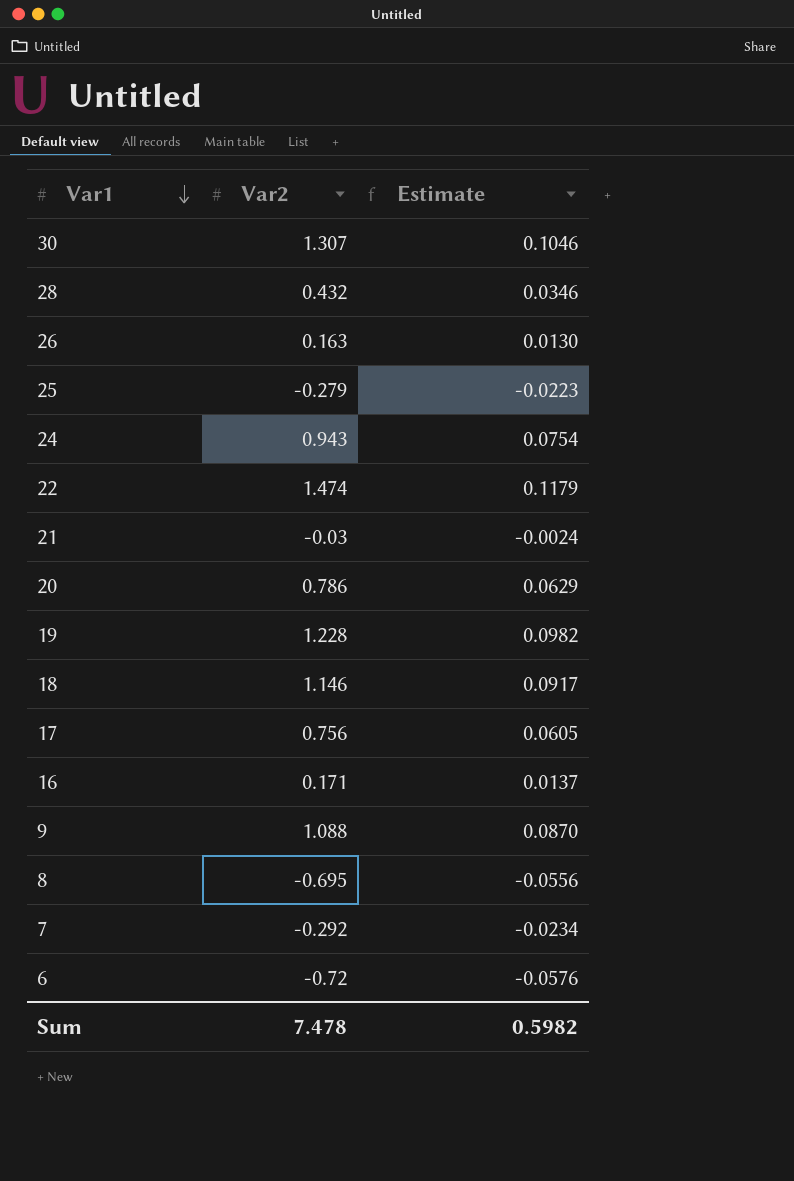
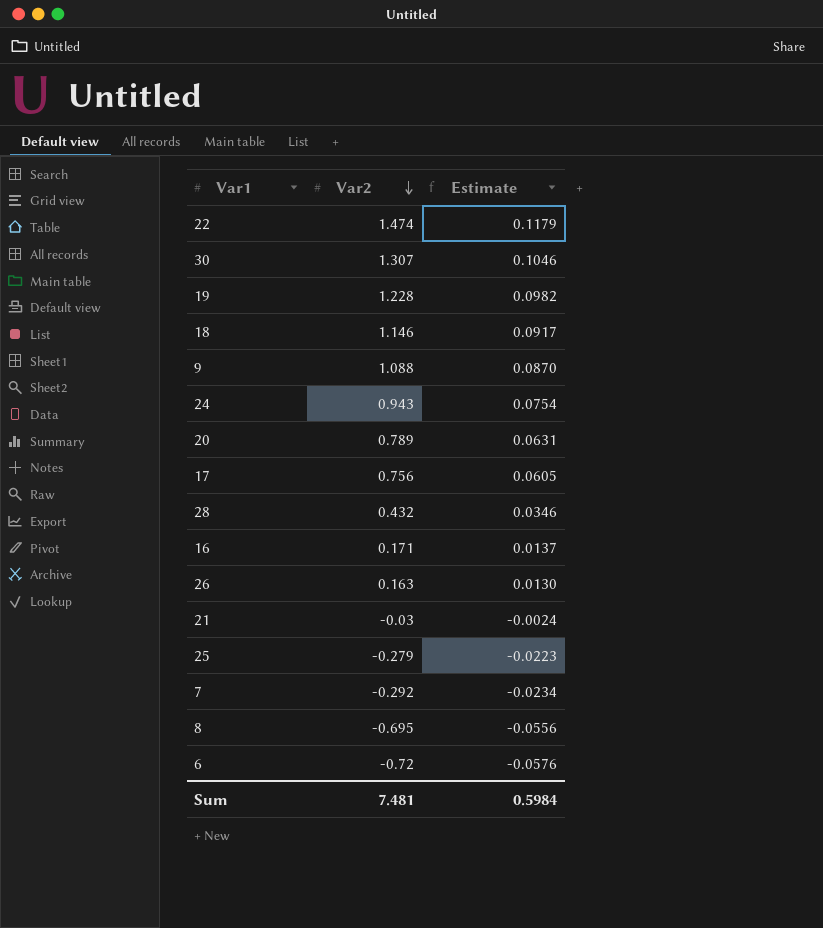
row order: Var1 descending -> Var2 descending
20 | Var2: 0.786 -> 0.789
20 | Estimate: 0.0629 -> 0.0631
Sum | Var2: 7.478 -> 7.481
Sum | Estimate: 0.5982 -> 0.5984

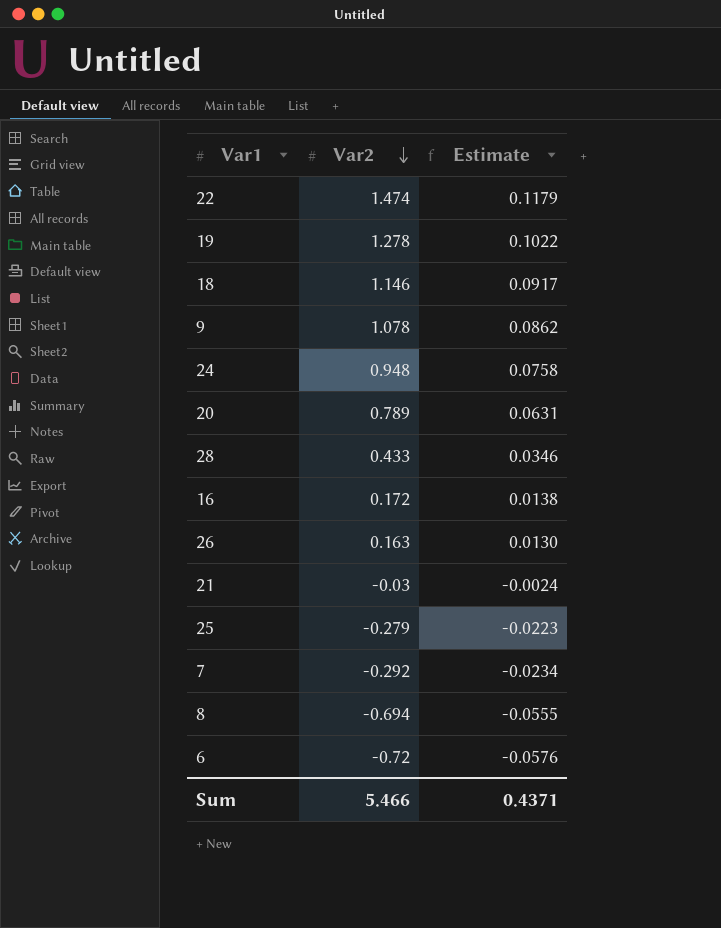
row 30: 1.307 | 0.1046 -> none
row 17: 0.756 | 0.0605 -> none
19 | Var2: 1.228 -> 1.278
19 | Estimate: 0.0982 -> 0.1022
9 | Var2: 1.088 -> 1.078
9 | Estimate: 0.0870 -> 0.0862
24 | Var2: 0.943 -> 0.948
24 | Estimate: 0.0754 -> 0.0758
28 | Var2: 0.432 -> 0.433
16 | Var2: 0.171 -> 0.172
16 | Estimate: 0.0137 -> 0.0138
8 | Var2: -0.695 -> -0.694
8 | Estimate: -0.0556 -> -0.0555
Sum | Var2: 7.481 -> 5.466
Sum | Estimate: 0.5984 -> 0.4371

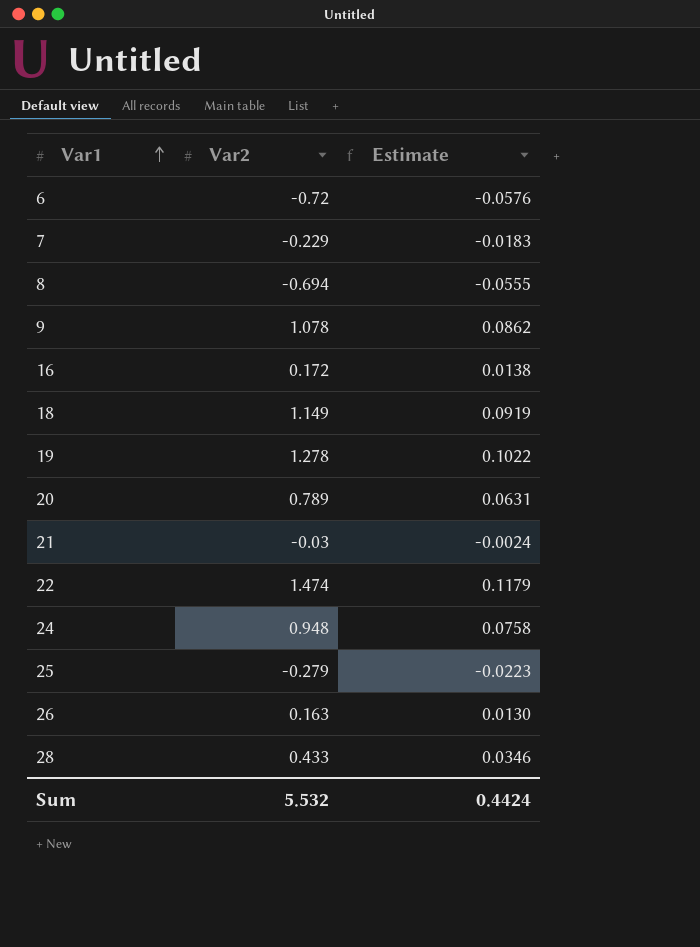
row order: Var2 descending -> Var1 ascending
7 | Var2: -0.292 -> -0.229
7 | Estimate: -0.0234 -> -0.0183
18 | Var2: 1.146 -> 1.149
18 | Estimate: 0.0917 -> 0.0919
Sum | Var2: 5.466 -> 5.532
Sum | Estimate: 0.4371 -> 0.4424

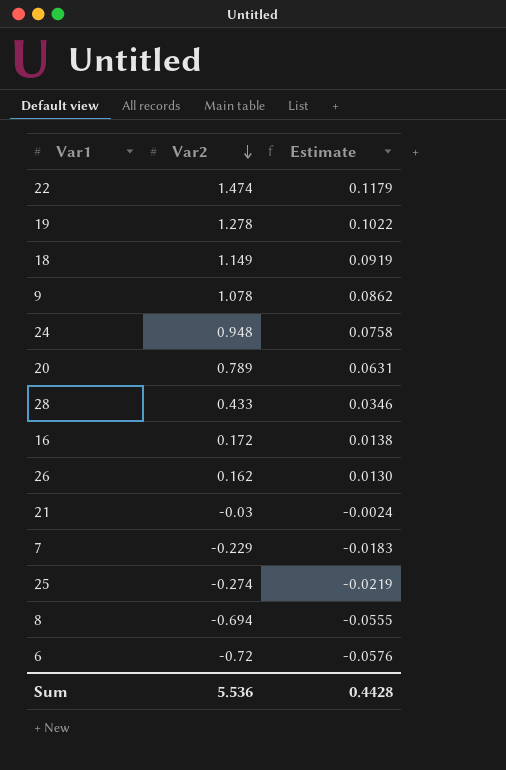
row order: Var1 ascending -> Var2 descending
26 | Var2: 0.163 -> 0.162
25 | Var2: -0.279 -> -0.274
25 | Estimate: -0.0223 -> -0.0219
Sum | Var2: 5.532 -> 5.536
Sum | Estimate: 0.4424 -> 0.4428

